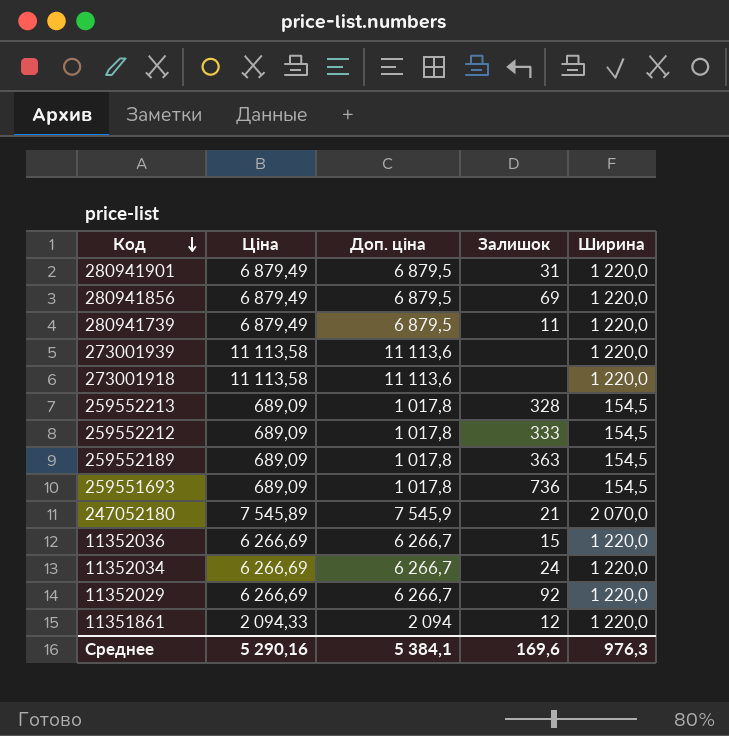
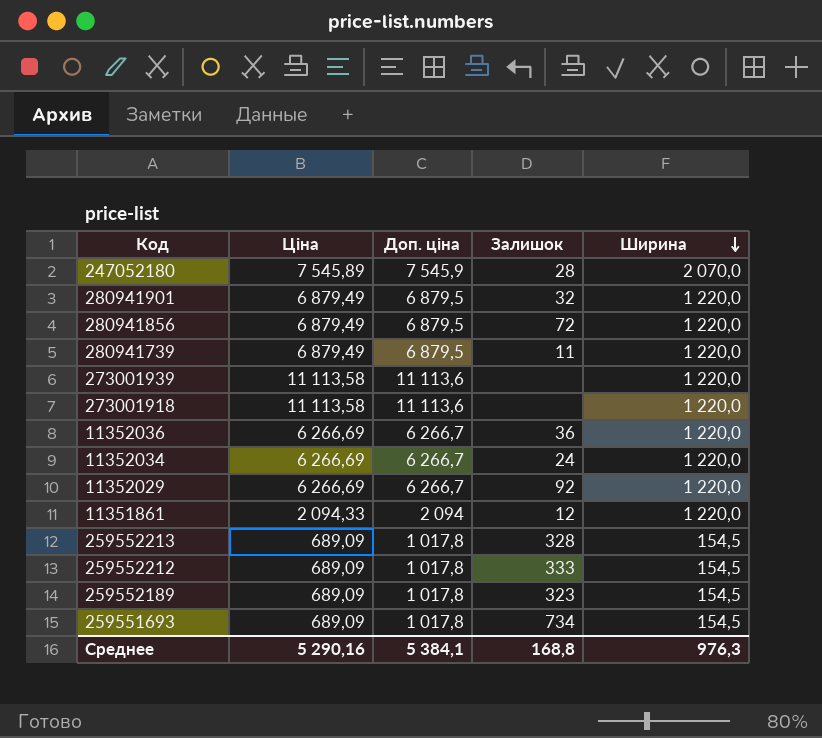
row order: Код descending -> Ширина descending
247052180 | Залишок: 21 -> 28
280941901 | Залишок: 31 -> 32
280941856 | Залишок: 69 -> 72
11352036 | Залишок: 15 -> 36
259552189 | Залишок: 363 -> 323
259551693 | Залишок: 736 -> 734
Среднее | Залишок: 169,6 -> 168,8

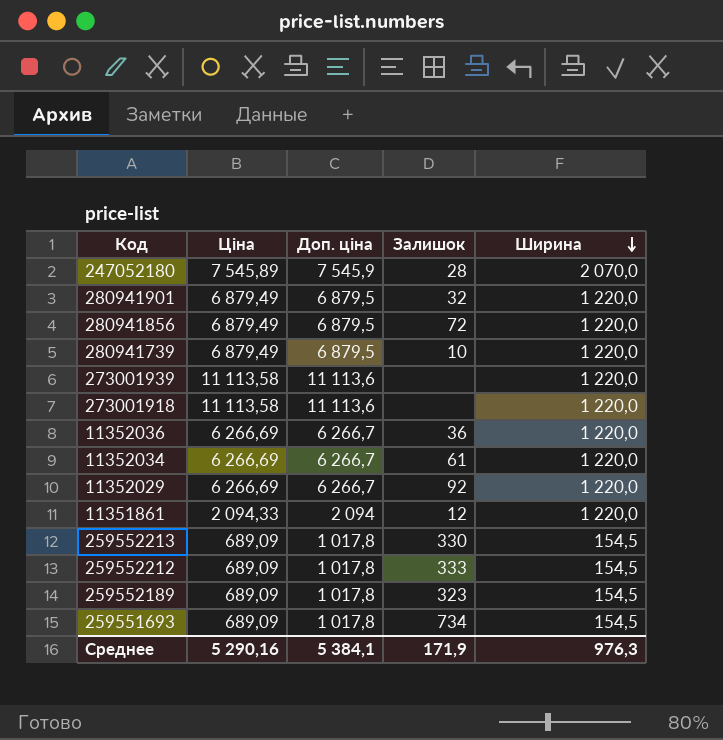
280941739 | Залишок: 11 -> 10
11352034 | Залишок: 24 -> 61
259552213 | Залишок: 328 -> 330
Среднее | Залишок: 168,8 -> 171,9

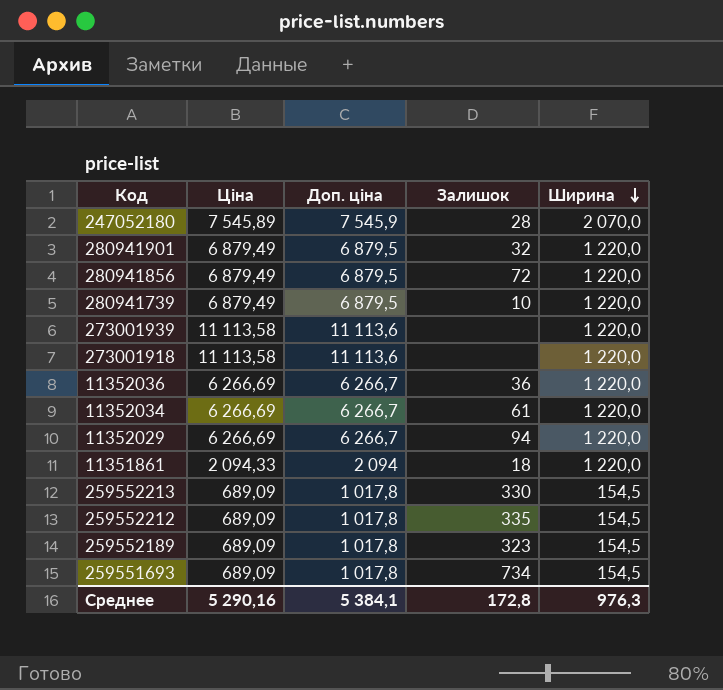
11352029 | Залишок: 92 -> 94
11351861 | Залишок: 12 -> 18
259552212 | Залишок: 333 -> 335
Среднее | Залишок: 171,9 -> 172,8

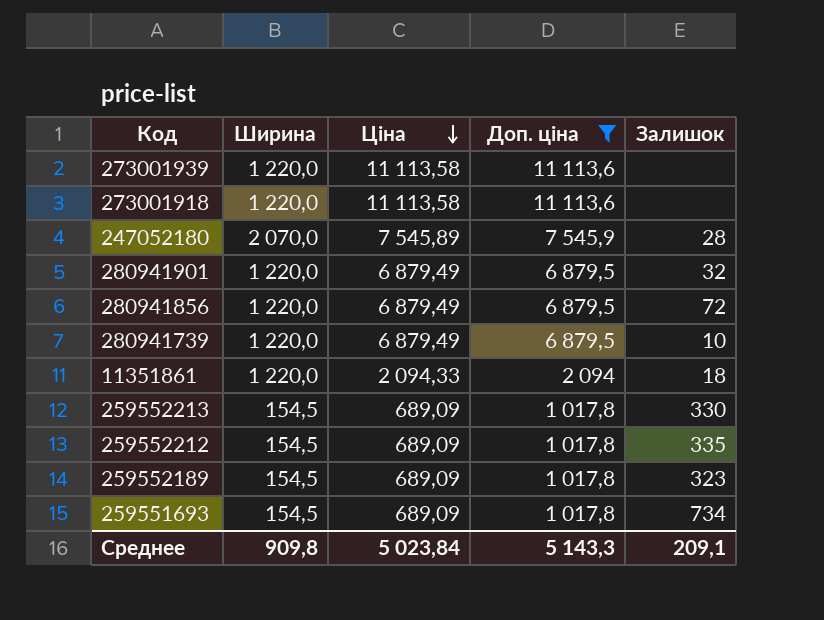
filter: none -> Доп. ціна != 6 266,7
row order: Ширина descending -> Ціна descending
column Ширина | position: 5 -> 2
Среднее | Ширина: 976,3 -> 909,8
Среднее | Ціна: 5 290,16 -> 5 023,84
Среднее | Доп. ціна: 5 384,1 -> 5 143,3
Среднее | Залишок: 172,8 -> 209,1

